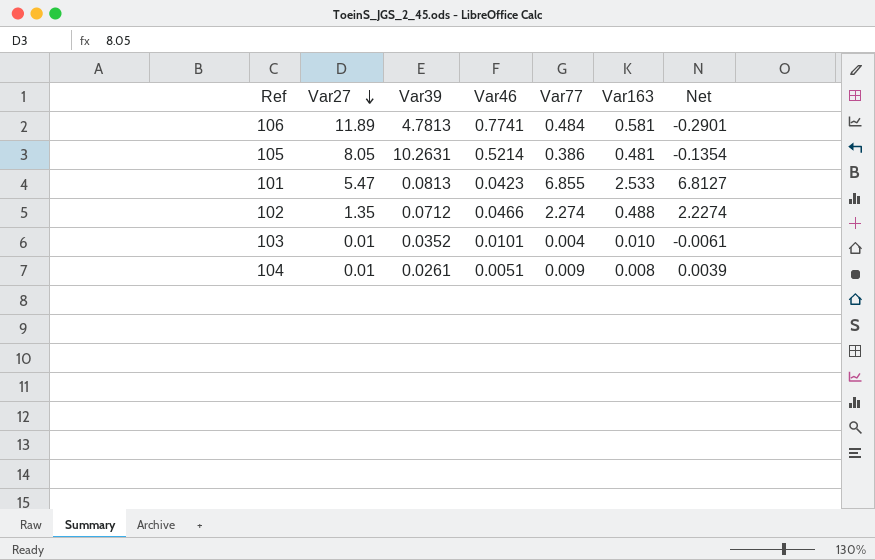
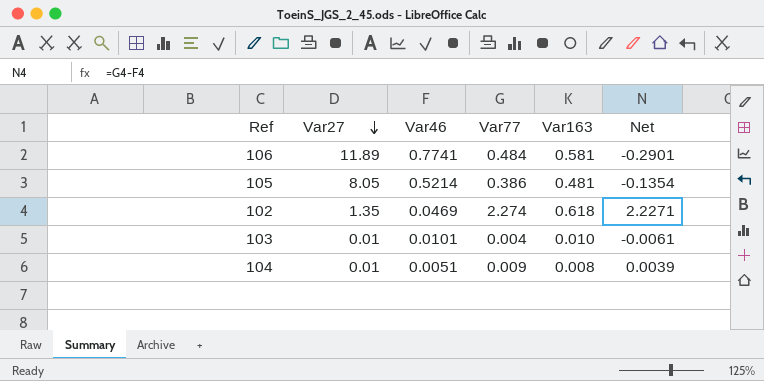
column Var39 | position: 3 -> none
row 101: 5.47 | 0.0813 | 0.0423 | 6.855 | 2.533 | 6.8127 -> none
102 | Var46: 0.0466 -> 0.0469
102 | Var163: 0.488 -> 0.618
102 | Net: 2.2274 -> 2.2271

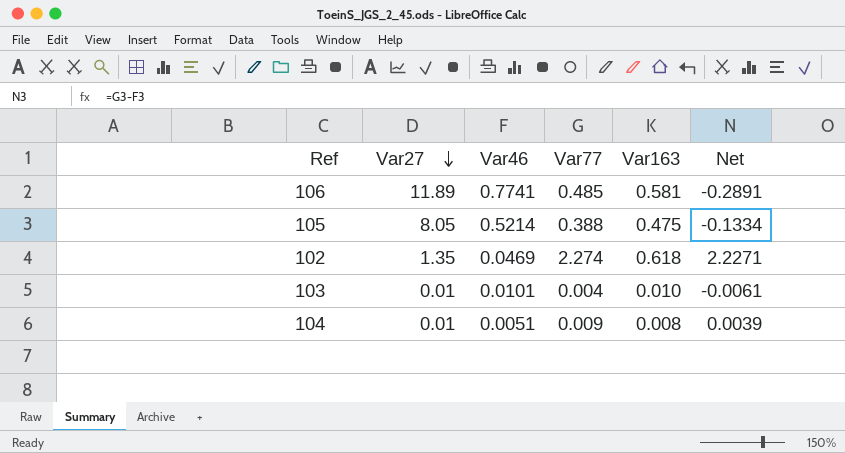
106 | Var77: 0.484 -> 0.485
106 | Net: -0.2901 -> -0.2891
105 | Var77: 0.386 -> 0.388
105 | Var163: 0.481 -> 0.475
105 | Net: -0.1354 -> -0.1334

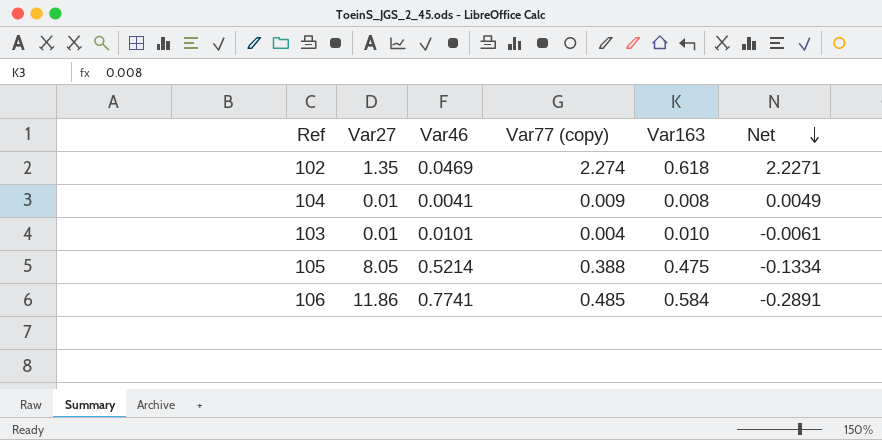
row order: Var27 descending -> Net descending
column name: Var77 -> Var77 (copy)
104 | Var46: 0.0051 -> 0.0041
104 | Net: 0.0039 -> 0.0049
106 | Var27: 11.89 -> 11.86
106 | Var163: 0.581 -> 0.584

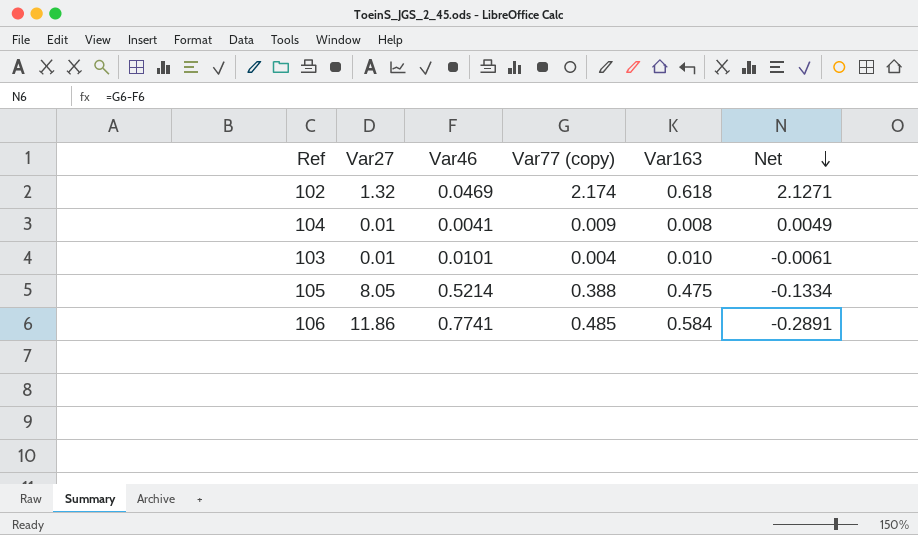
102 | Var27: 1.35 -> 1.32
102 | Var77 (copy): 2.274 -> 2.174
102 | Net: 2.2271 -> 2.1271

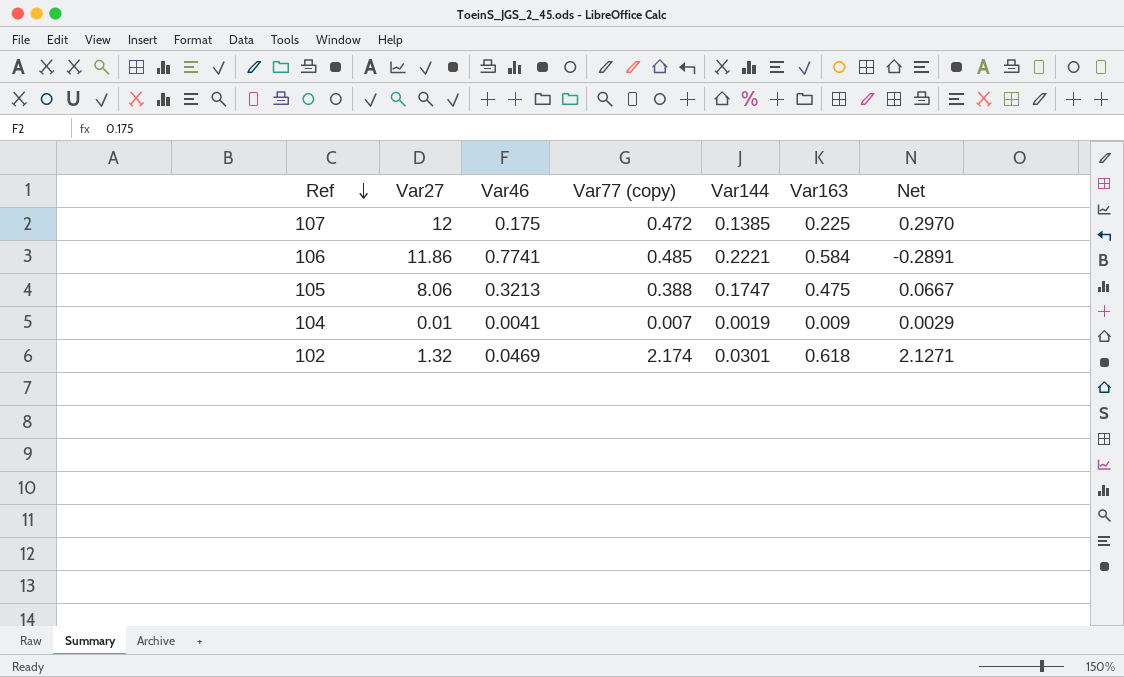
row order: Net descending -> Ref descending
column Var144 | position: none -> 5
row 103: 0.01 | 0.0101 | 0.004 | 0.010 | -0.0061 -> none
row 107: none -> 12 | 0.175 | 0.472 | 0.1385 | 0.225 | 0.2970
105 | Var27: 8.05 -> 8.06
105 | Var46: 0.5214 -> 0.3213
105 | Net: -0.1334 -> 0.0667
104 | Var77 (copy): 0.009 -> 0.007
104 | Var163: 0.008 -> 0.009
104 | Net: 0.0049 -> 0.0029

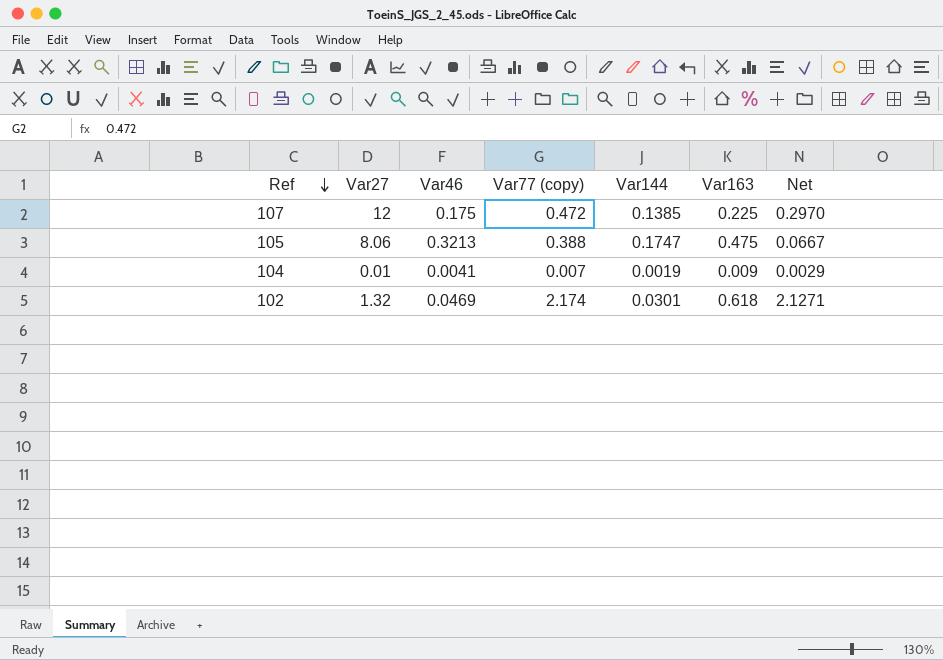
row 106: 11.86 | 0.7741 | 0.485 | 0.2221 | 0.584 | -0.2891 -> none

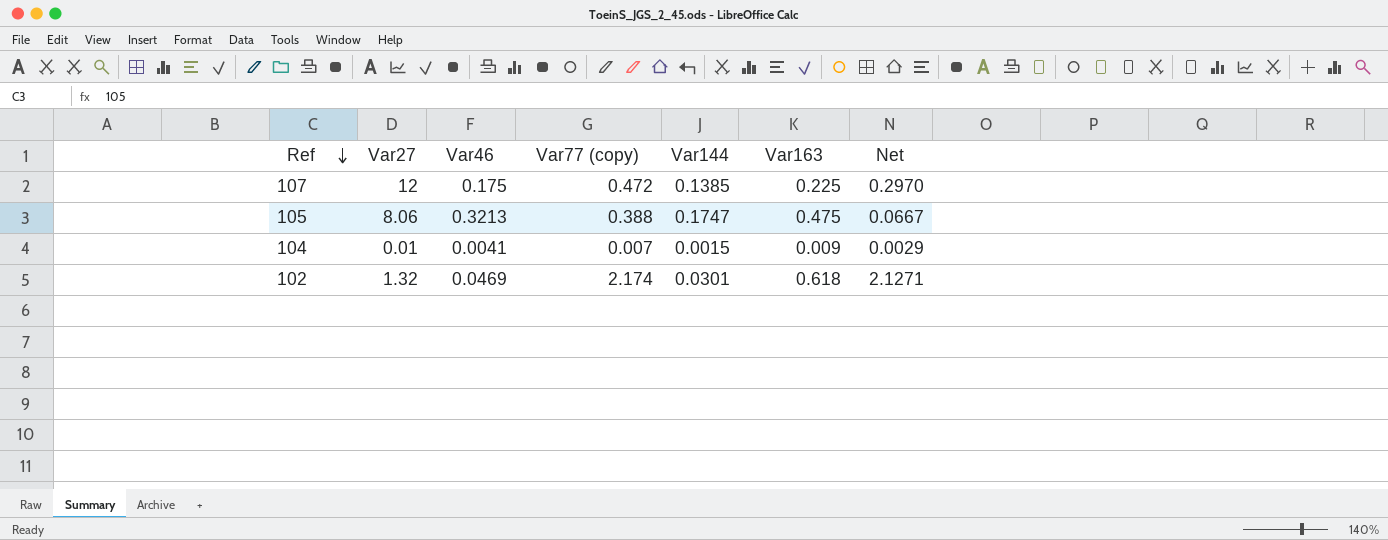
104 | Var144: 0.0019 -> 0.0015

